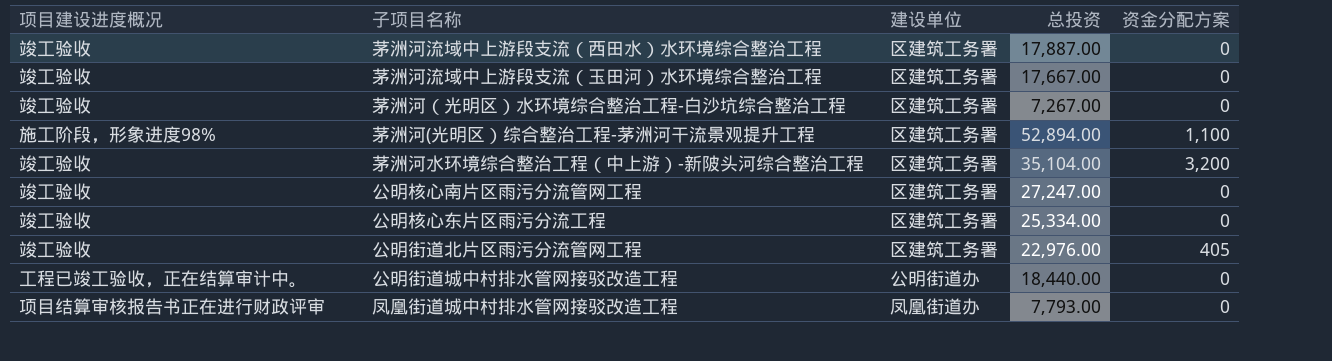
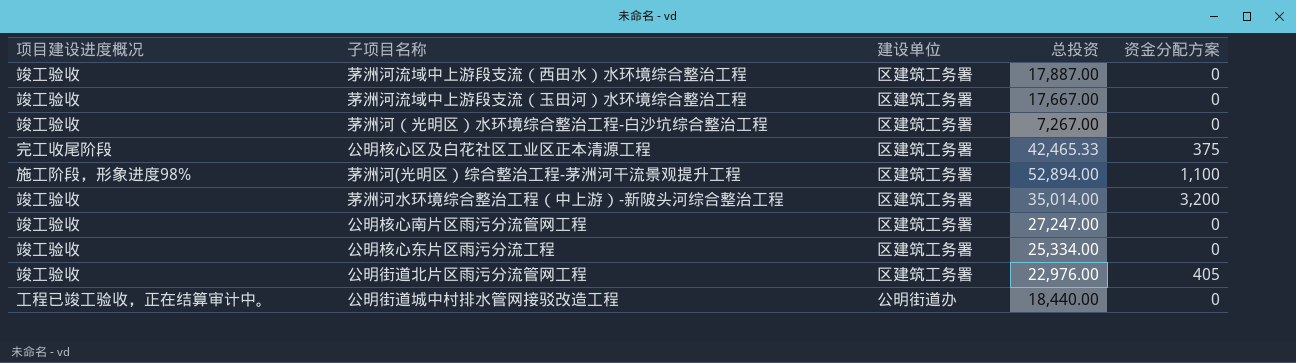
row 凤凰街道城中村排水管网接驳改造工程: 项目结算审核报告书正在进行财政评审 | 凤凰街道办 | 7,793.00 | 0 -> none
row 公明核心区及白花社区工业区正本清源工程: none -> 完工收尾阶段 | 区建筑工务署 | 42,465.33 | 375
茅洲河水环境综合整治工程（中上游）-新陂头河综合整治工程 | 总投资: 35,104.00 -> 35,014.00

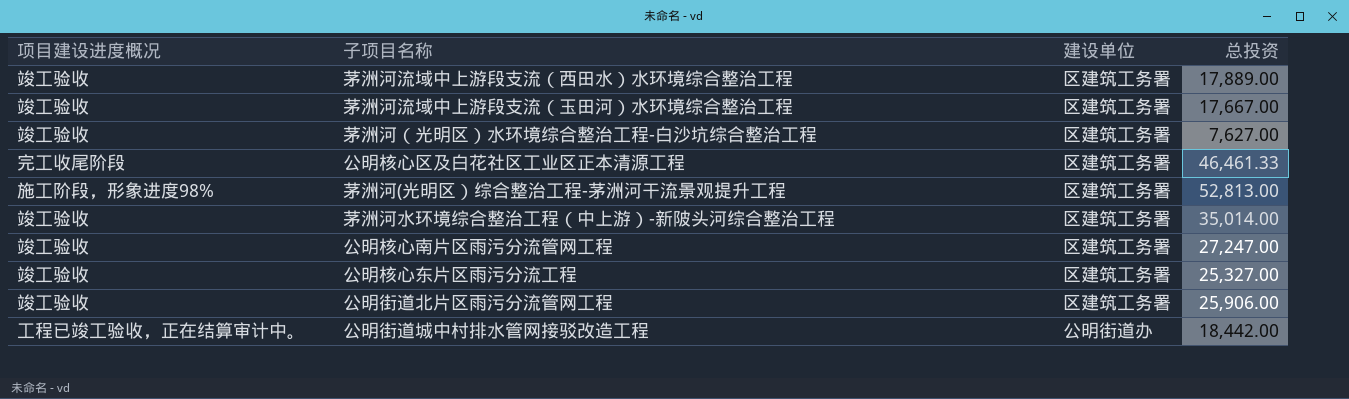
column 资金分配方案 | position: 5 -> none
茅洲河流域中上游段支流（西田水）水环境综合整治工程 | 总投资: 17,887.00 -> 17,889.00
茅洲河（光明区）水环境综合整治工程-白沙坑综合整治工程 | 总投资: 7,267.00 -> 7,627.00
公明核心区及白花社区工业区正本清源工程 | 总投资: 42,465.33 -> 46,461.33
茅洲河(光明区）综合整治工程-茅洲河干流景观提升工程 | 总投资: 52,894.00 -> 52,813.00
公明核心东片区雨污分流工程 | 总投资: 25,334.00 -> 25,327.00
公明街道北片区雨污分流管网工程 | 总投资: 22,976.00 -> 25,906.00
公明街道城中村排水管网接驳改造工程 | 总投资: 18,440.00 -> 18,442.00

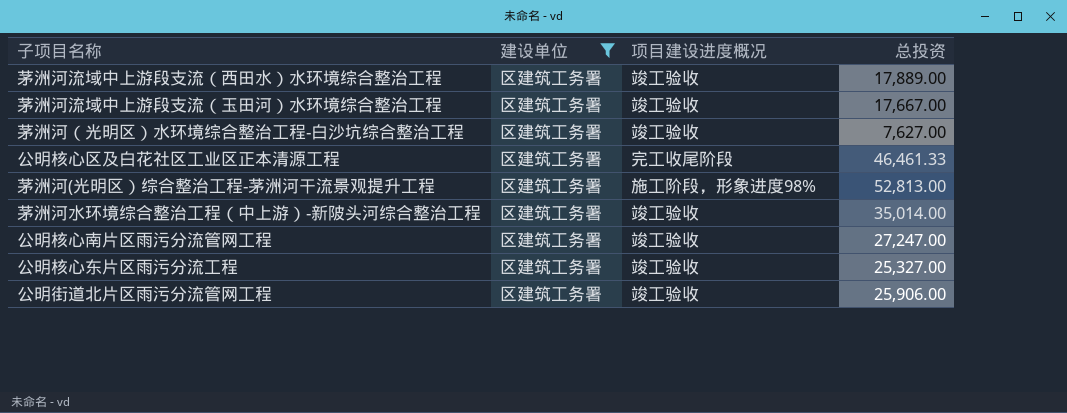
filter: none -> 建设单位 = 区建筑工务署
column 项目建设进度概况 | position: 1 -> 3

